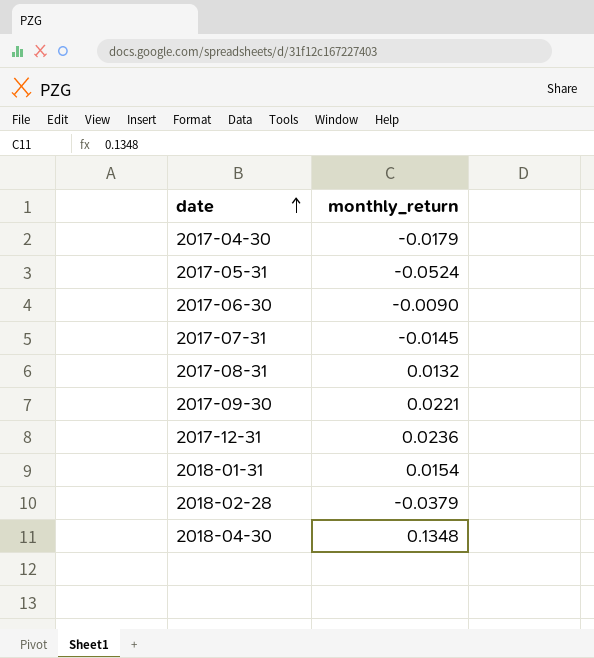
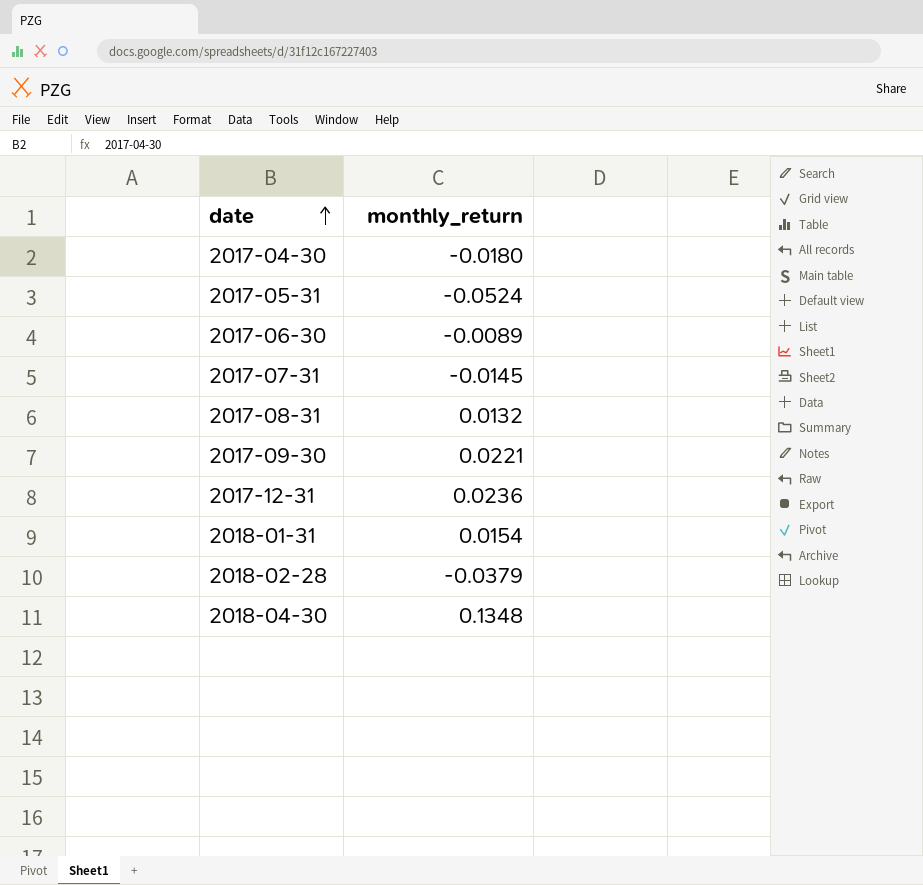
2017-04-30 | monthly_return: -0.0179 -> -0.0180
2017-06-30 | monthly_return: -0.0090 -> -0.0089

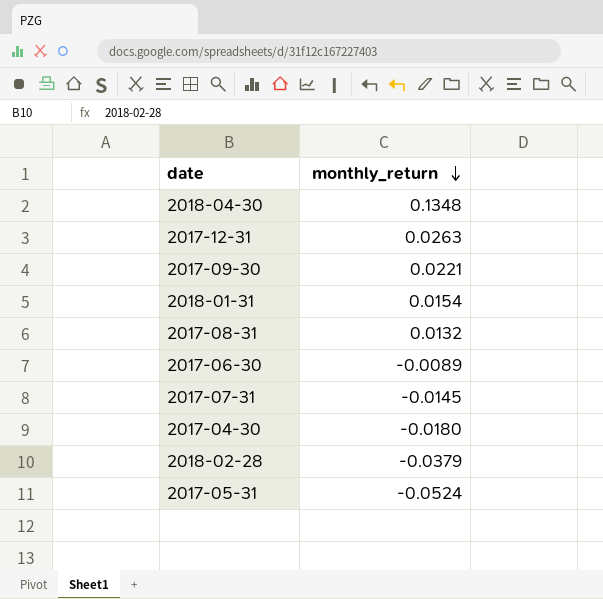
row order: date ascending -> monthly_return descending
2017-12-31 | monthly_return: 0.0236 -> 0.0263

